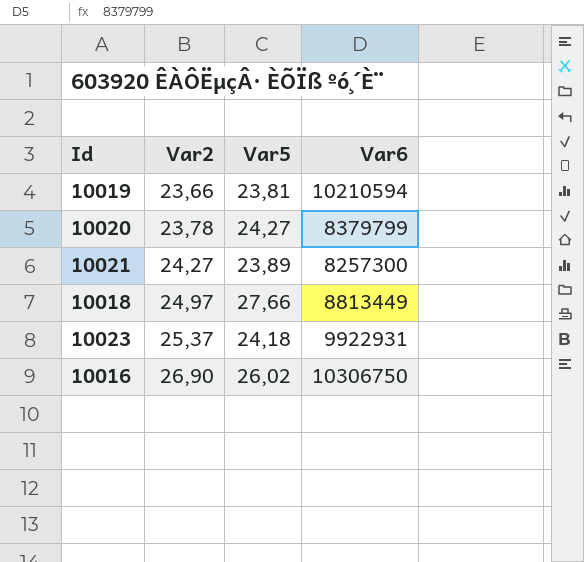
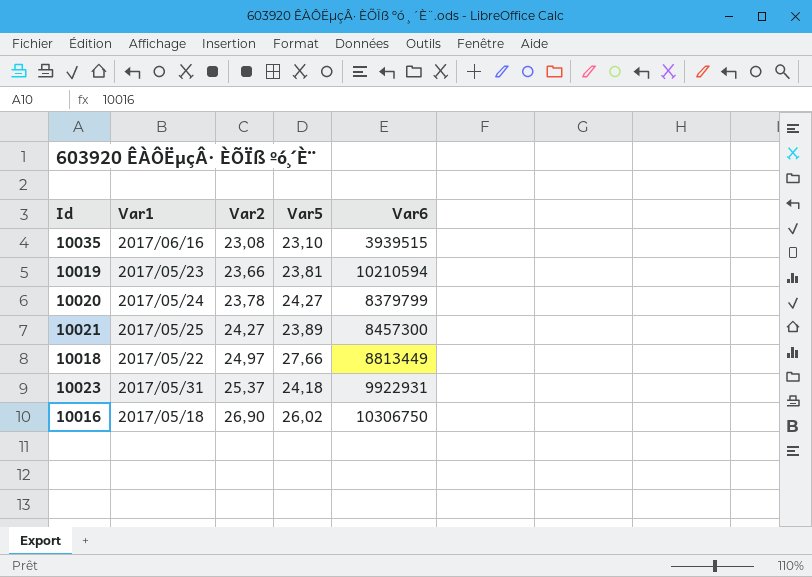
column Var1 | position: none -> 2
row 10035: none -> 2017/06/16 | 23,08 | 23,10 | 3939515
10021 | Var6: 8257300 -> 8457300

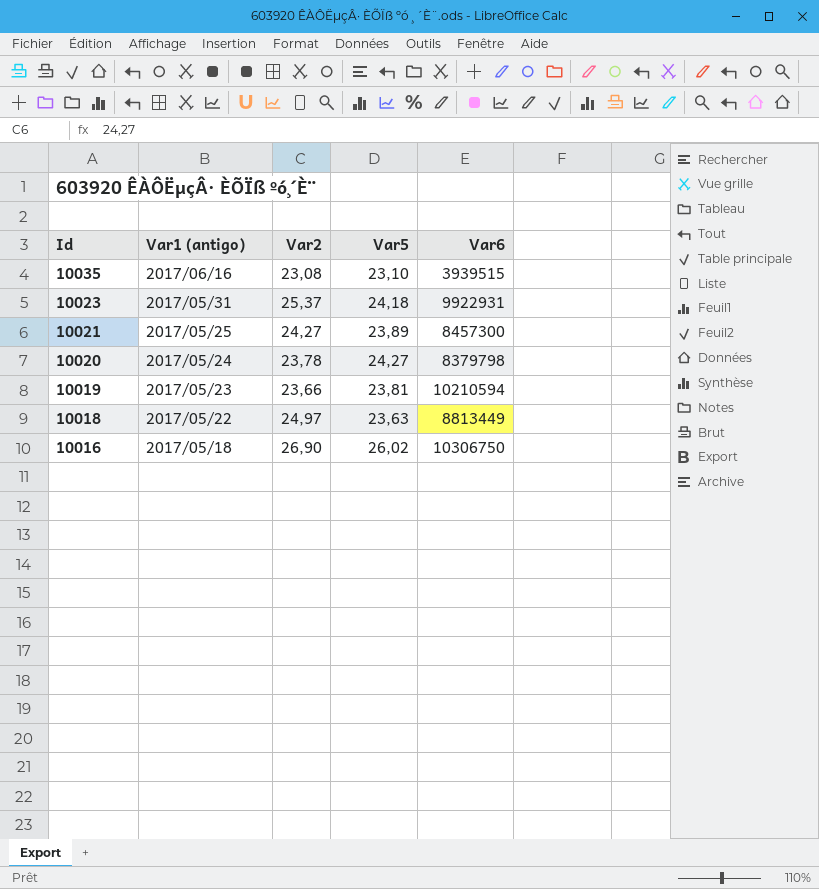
row order: Var2 ascending -> Id descending
column name: Var1 -> Var1 (antigo)
10020 | Var6: 8379799 -> 8379798
10018 | Var5: 27,66 -> 23,63

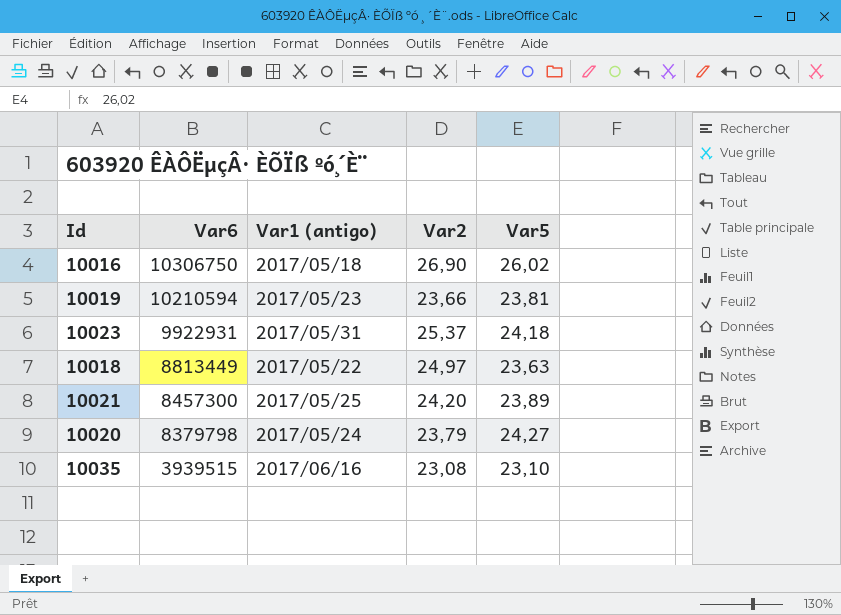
row order: Id descending -> Var6 descending
column Var6 | position: 5 -> 2
10021 | Var2: 24,27 -> 24,20
10020 | Var2: 23,78 -> 23,79

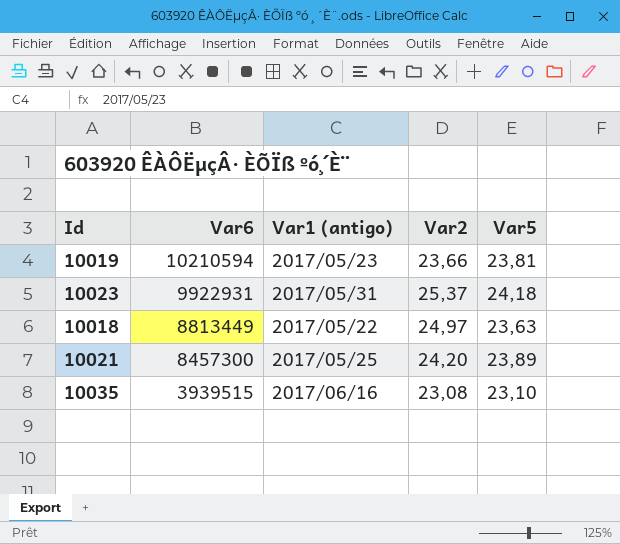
row 10016: 10306750 | 2017/05/18 | 26,90 | 26,02 -> none
row 10020: 8379798 | 2017/05/24 | 23,79 | 24,27 -> none

